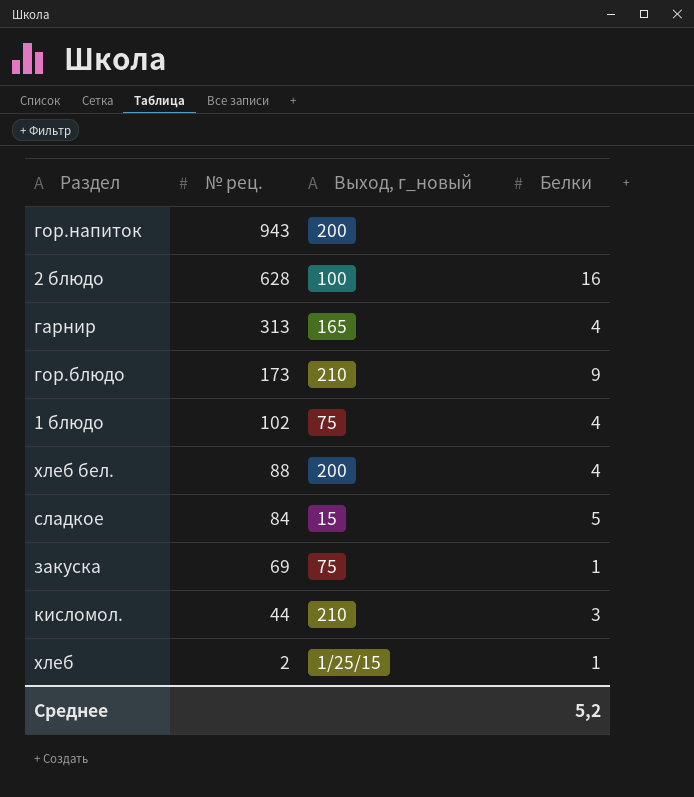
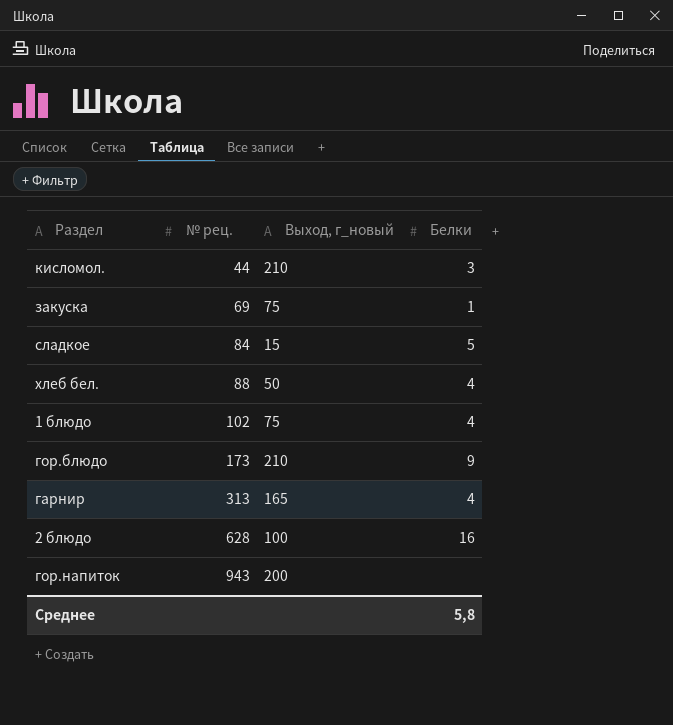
row order: № рец. descending -> № рец. ascending
row хлеб: 2 | 1/25/15 | 1 -> none
хлеб бел. | Выход, г_новый: 200 -> 50
Среднее | Белки: 5,2 -> 5,8

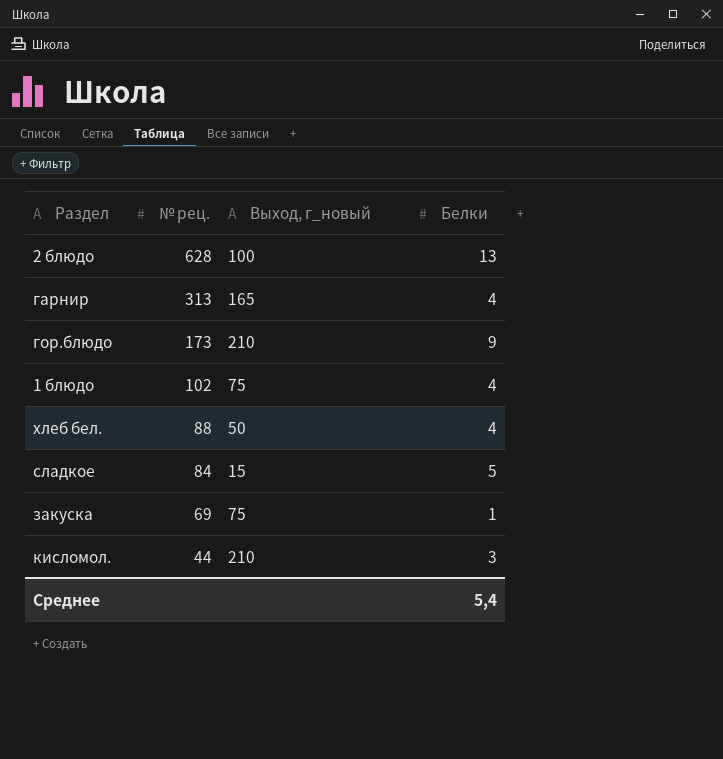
row order: № рец. ascending -> № рец. descending
row гор.напиток: 943 | 200 | none -> none
2 блюдо | Белки: 16 -> 13
Среднее | Белки: 5,8 -> 5,4

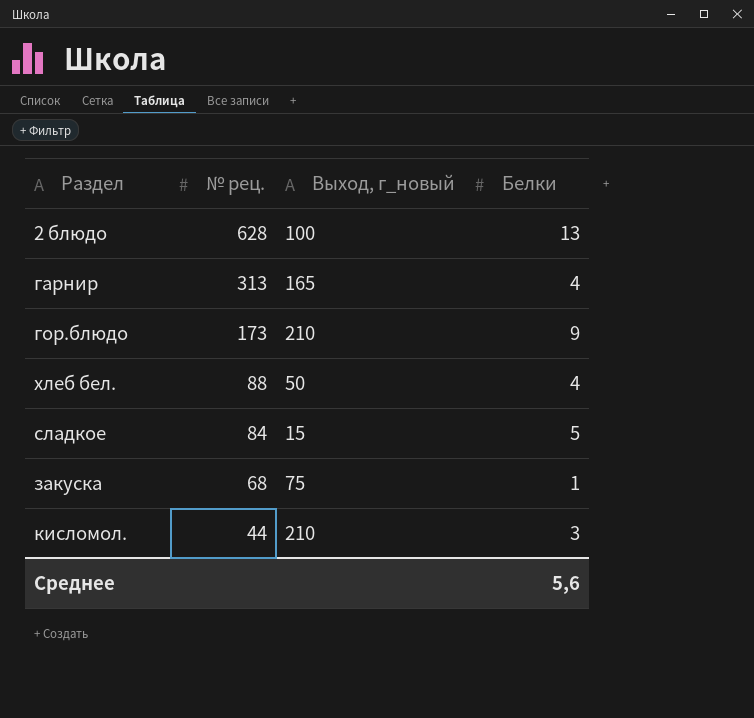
row 1 блюдо: 102 | 75 | 4 -> none
закуска | № рец.: 69 -> 68
Среднее | Белки: 5,4 -> 5,6

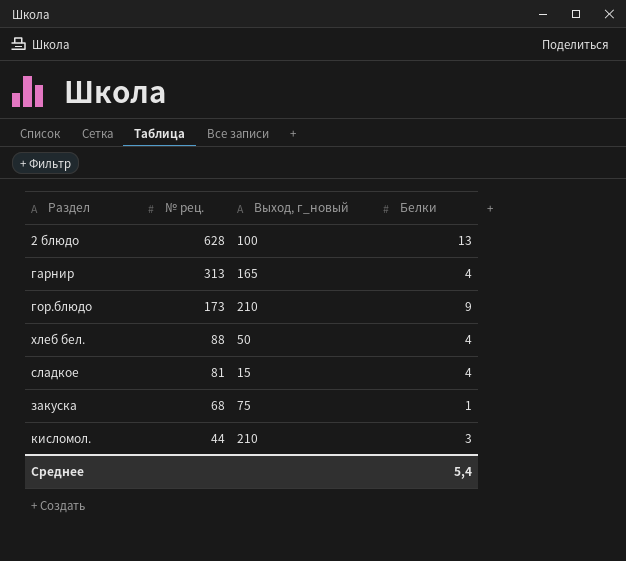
сладкое | № рец.: 84 -> 81
сладкое | Белки: 5 -> 4
Среднее | Белки: 5,6 -> 5,4

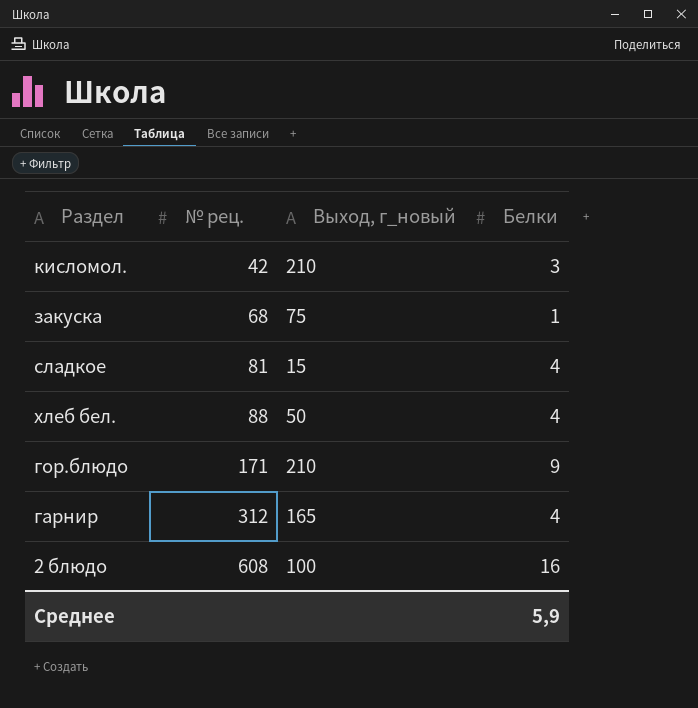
row order: № рец. descending -> № рец. ascending
кисломол. | № рец.: 44 -> 42
гор.блюдо | № рец.: 173 -> 171
гарнир | № рец.: 313 -> 312
2 блюдо | № рец.: 628 -> 608
2 блюдо | Белки: 13 -> 16
Среднее | Белки: 5,4 -> 5,9

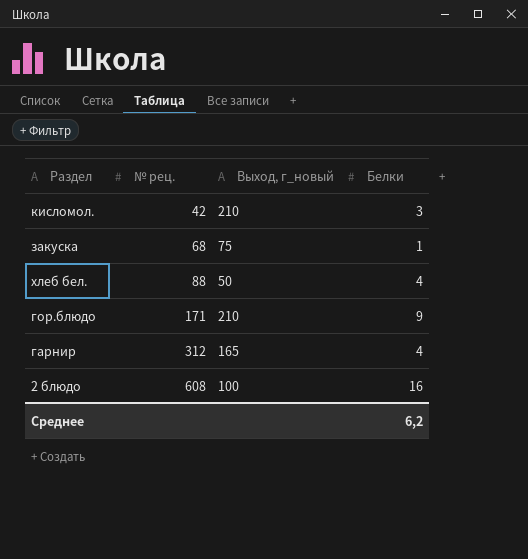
row сладкое: 81 | 15 | 4 -> none
Среднее | Белки: 5,9 -> 6,2

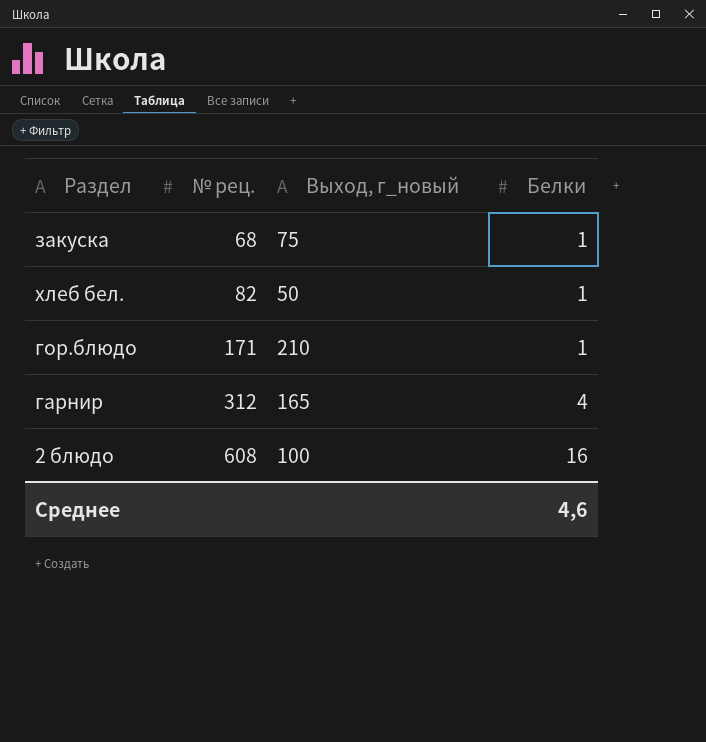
row кисломол.: 42 | 210 | 3 -> none
хлеб бел. | № рец.: 88 -> 82
хлеб бел. | Белки: 4 -> 1
гор.блюдо | Белки: 9 -> 1
Среднее | Белки: 6,2 -> 4,6

